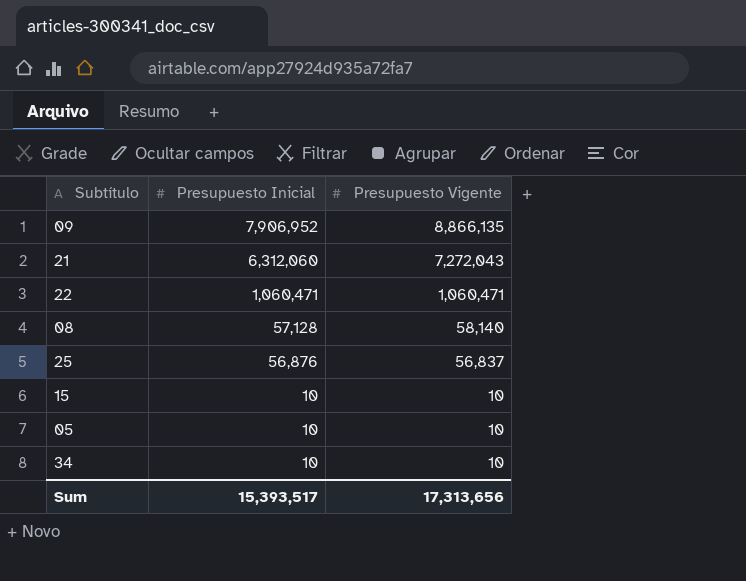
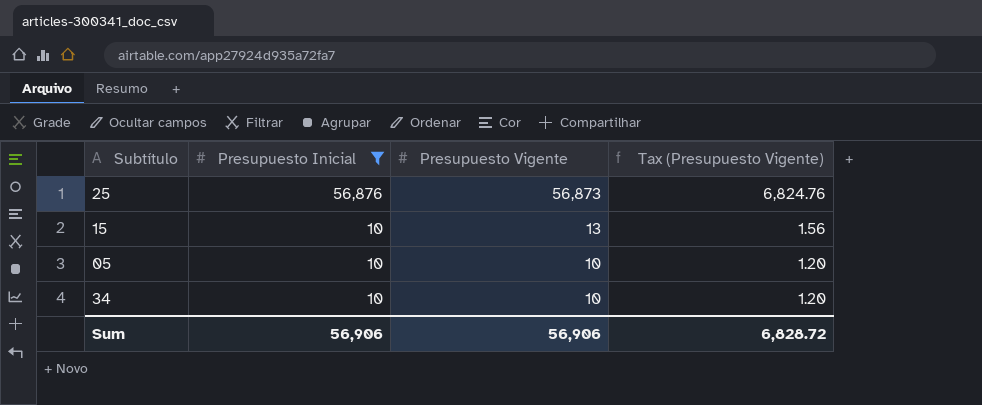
filter: none -> Presupuesto Inicial <= 56,876
column Tax (Presupuesto Vigente) | formula: none -> [Presupuesto Vigente] * 0.12
25 | Presupuesto Vigente: 56,837 -> 56,873
15 | Presupuesto Vigente: 10 -> 13
Sum | Presupuesto Inicial: 15,393,517 -> 56,906
Sum | Presupuesto Vigente: 17,313,656 -> 56,906

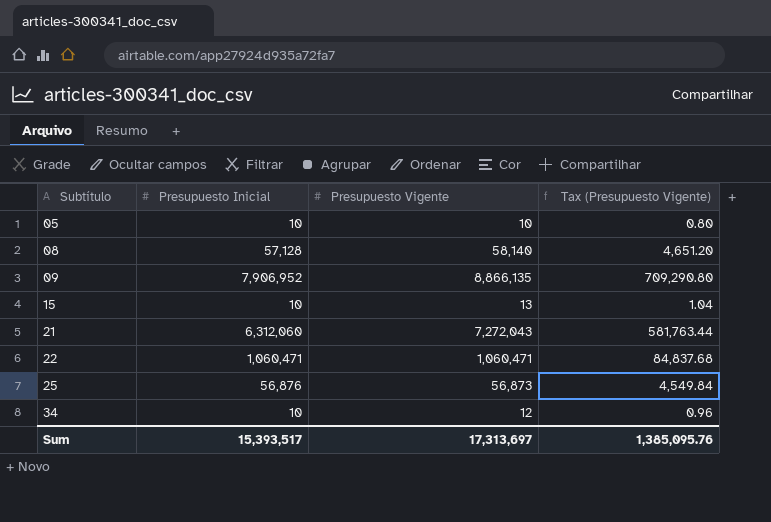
filter: Presupuesto Inicial <= 56,876 -> none
row order: Presupuesto Inicial descending -> Subtítulo ascending
column Tax (Presupuesto Vigente) | formula: [Presupuesto Vigente] * 0.12 -> [Presupuesto Vigente] * 0.08
34 | Presupuesto Vigente: 10 -> 12
Sum | Presupuesto Inicial: 56,906 -> 15,393,517
Sum | Presupuesto Vigente: 56,906 -> 17,313,697
Sum | Tax (Presupuesto Vigente): 6,828.72 -> 1,385,095.76

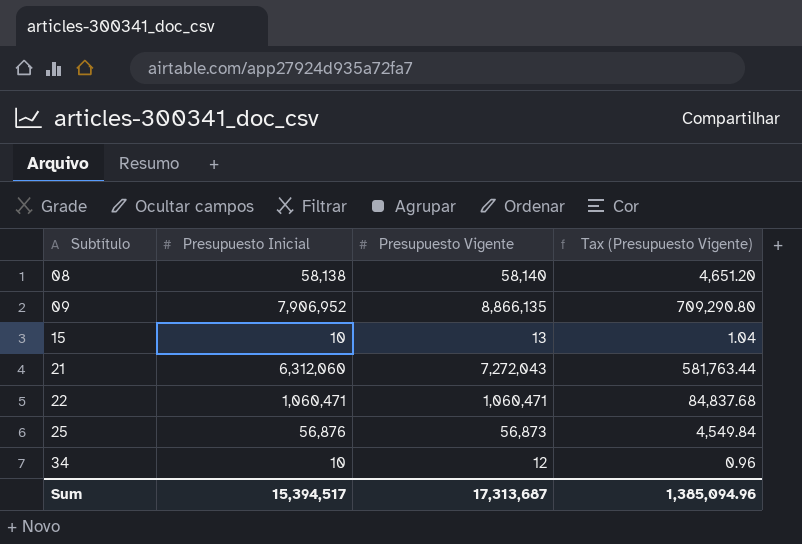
row 05: 10 | 10 | 0.80 -> none
08 | Presupuesto Inicial: 57,128 -> 58,138
Sum | Presupuesto Inicial: 15,393,517 -> 15,394,517
Sum | Presupuesto Vigente: 17,313,697 -> 17,313,687
Sum | Tax (Presupuesto Vigente): 1,385,095.76 -> 1,385,094.96

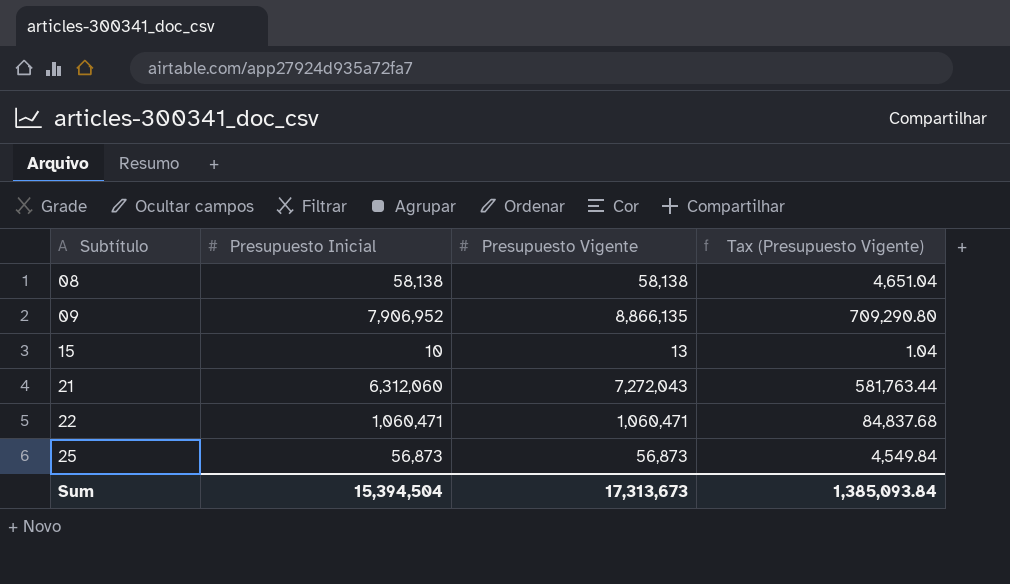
row 34: 10 | 12 | 0.96 -> none
08 | Presupuesto Vigente: 58,140 -> 58,138
08 | Tax (Presupuesto Vigente): 4,651.20 -> 4,651.04
25 | Presupuesto Inicial: 56,876 -> 56,873
Sum | Presupuesto Inicial: 15,394,517 -> 15,394,504
Sum | Presupuesto Vigente: 17,313,687 -> 17,313,673
Sum | Tax (Presupuesto Vigente): 1,385,094.96 -> 1,385,093.84

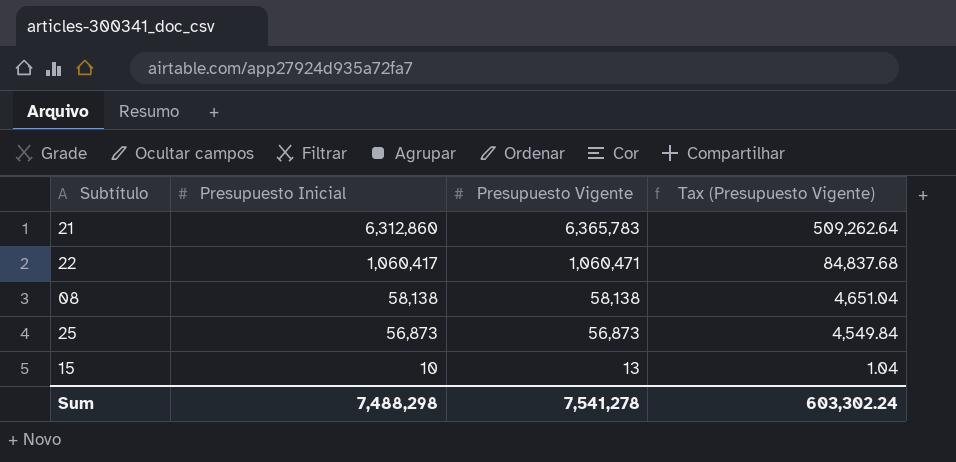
row order: Subtítulo ascending -> Presupuesto Inicial descending
row 09: 7,906,952 | 8,866,135 | 709,290.80 -> none
21 | Presupuesto Inicial: 6,312,060 -> 6,312,860
21 | Presupuesto Vigente: 7,272,043 -> 6,365,783
21 | Tax (Presupuesto Vigente): 581,763.44 -> 509,262.64
22 | Presupuesto Inicial: 1,060,471 -> 1,060,417
Sum | Presupuesto Inicial: 15,394,504 -> 7,488,298
Sum | Presupuesto Vigente: 17,313,673 -> 7,541,278
Sum | Tax (Presupuesto Vigente): 1,385,093.84 -> 603,302.24

